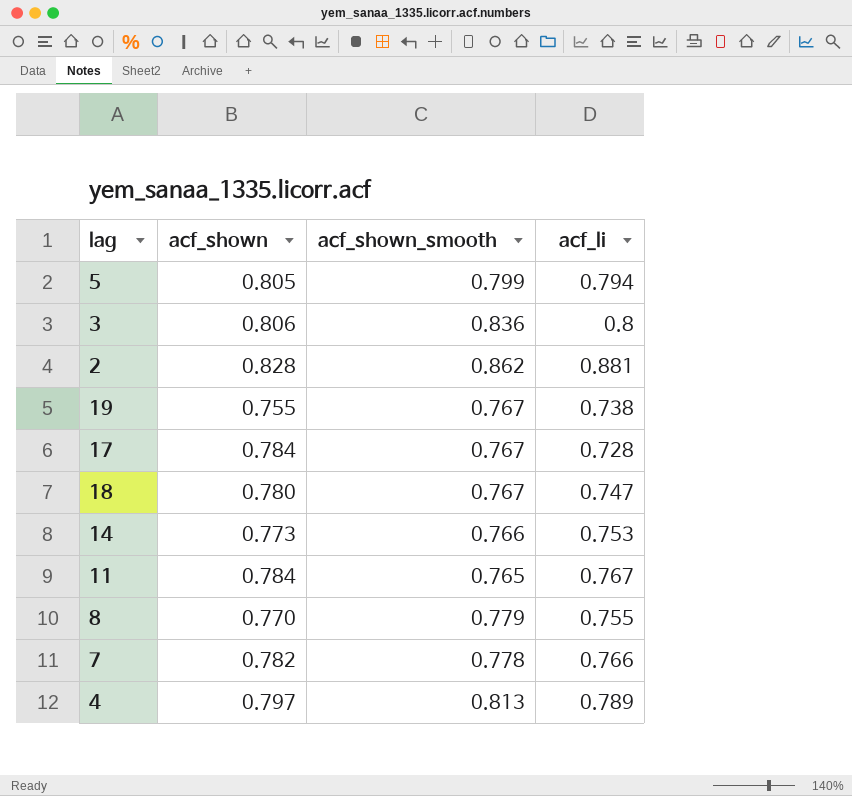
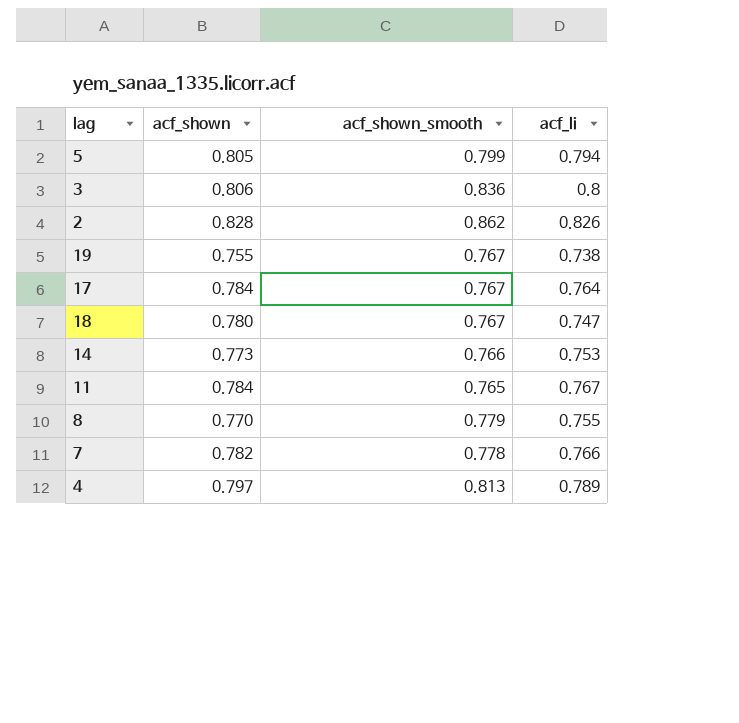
2 | acf_li: 0.881 -> 0.826
17 | acf_li: 0.728 -> 0.764

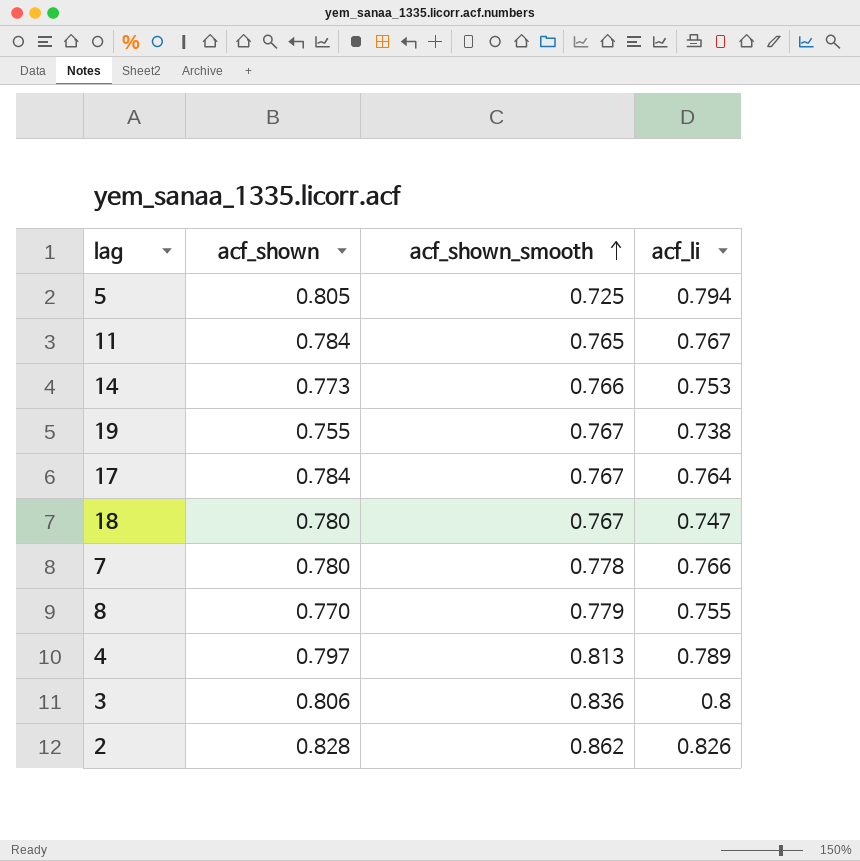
row order: none -> acf_shown_smooth ascending
5 | acf_shown_smooth: 0.799 -> 0.725
7 | acf_shown: 0.782 -> 0.780

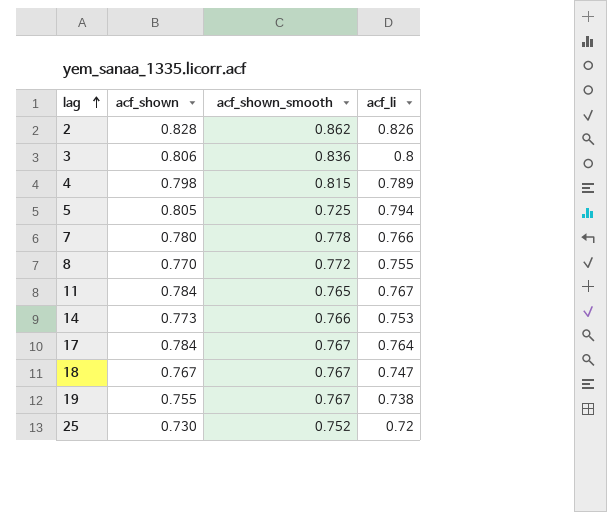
row order: acf_shown_smooth ascending -> lag ascending
4 | acf_shown: 0.797 -> 0.798
4 | acf_shown_smooth: 0.813 -> 0.815
8 | acf_shown_smooth: 0.779 -> 0.772
18 | acf_shown: 0.780 -> 0.767
row 25: none -> 0.730 | 0.752 | 0.72

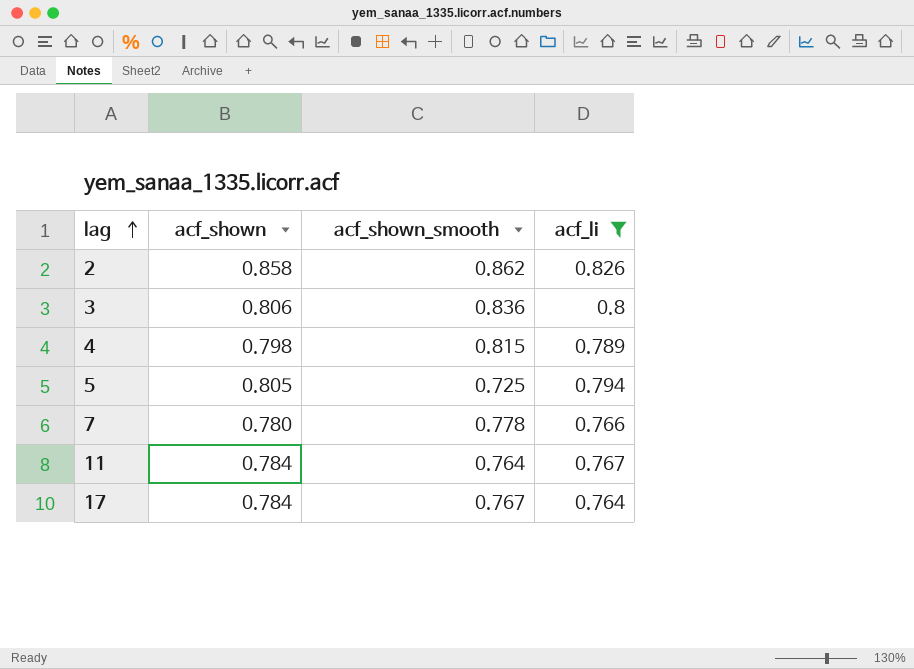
filter: none -> acf_li >= 0.764
2 | acf_shown: 0.828 -> 0.858
11 | acf_shown_smooth: 0.765 -> 0.764

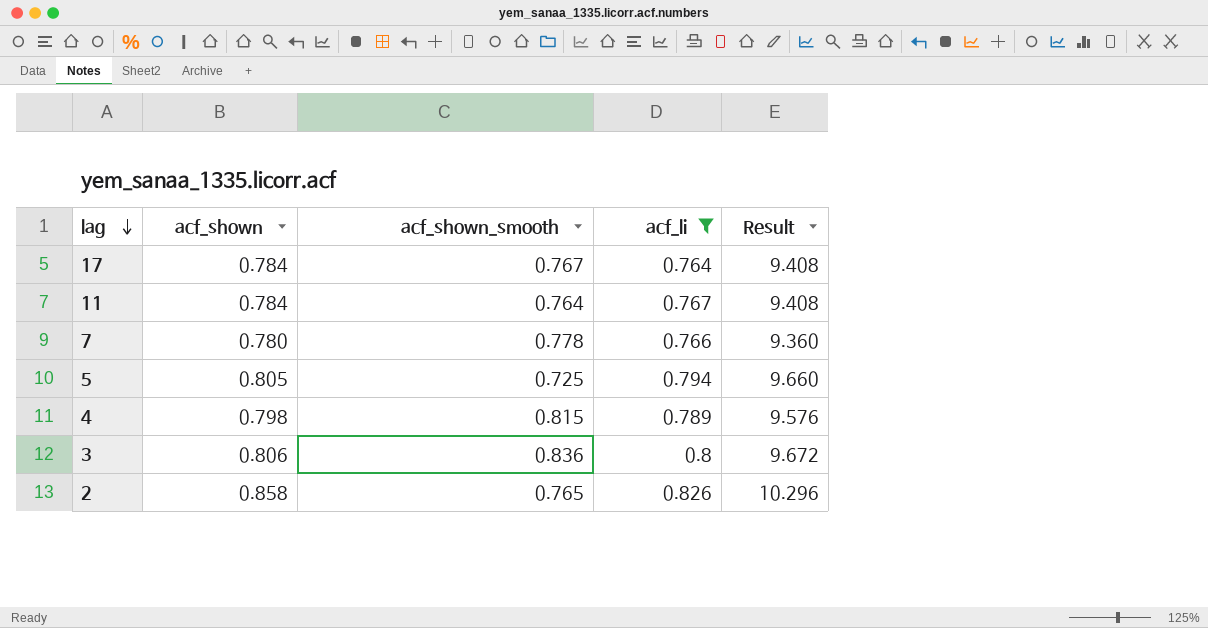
row order: lag ascending -> lag descending
column Result | formula: none -> [acf_shown] * 12
2 | acf_shown_smooth: 0.862 -> 0.765

